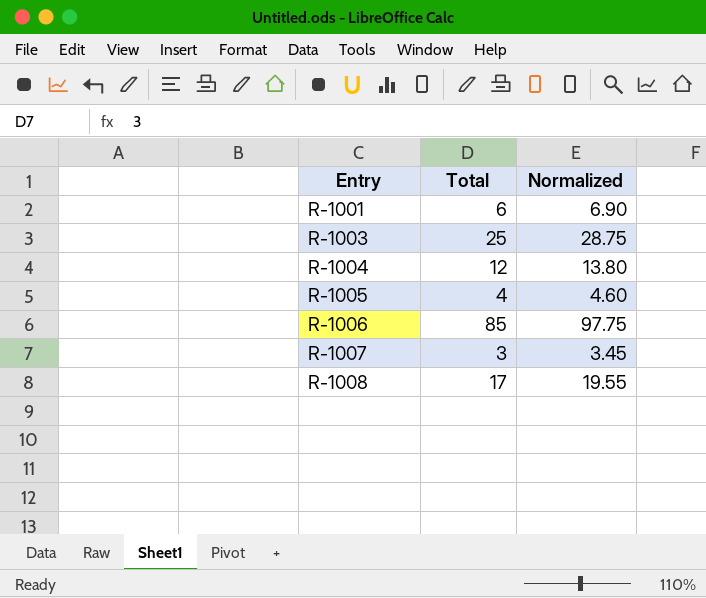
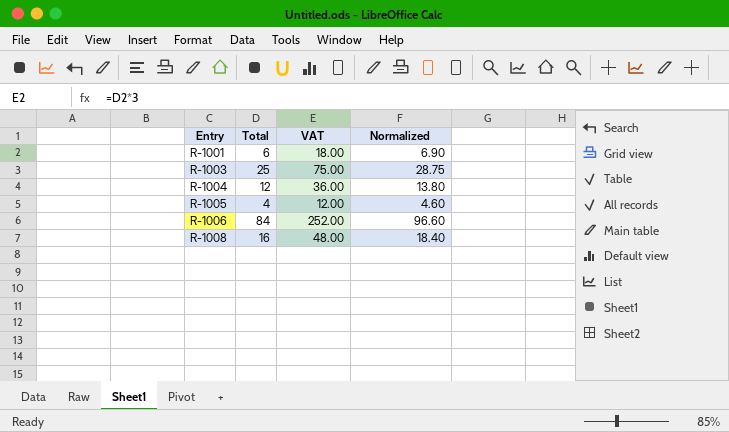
column VAT | formula: none -> [Total] * 3
row R-1007: 3 | 3.45 -> none
R-1006 | Total: 85 -> 84
R-1006 | Normalized: 97.75 -> 96.60
R-1008 | Total: 17 -> 16
R-1008 | Normalized: 19.55 -> 18.40

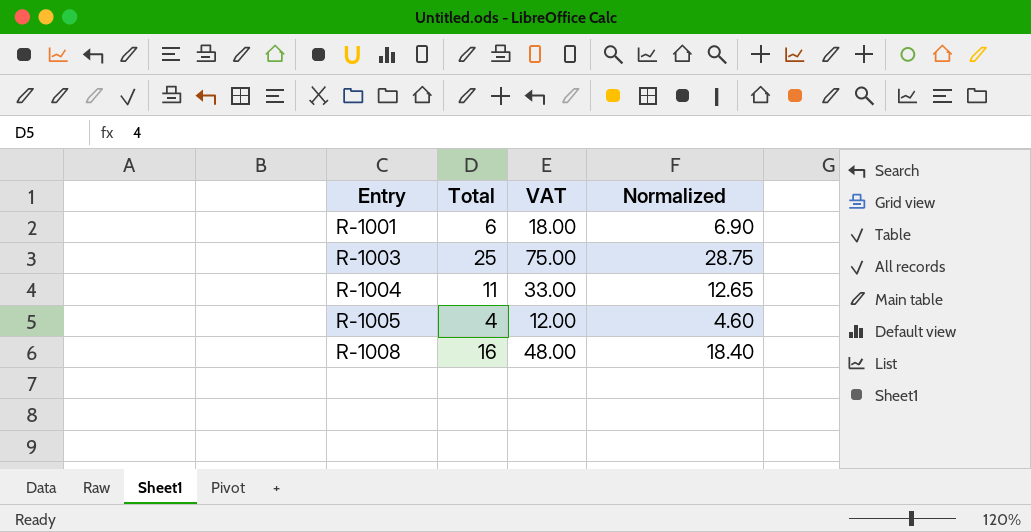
row R-1006: 84 | 252.00 | 96.60 -> none
R-1004 | Total: 12 -> 11
R-1004 | VAT: 36.00 -> 33.00
R-1004 | Normalized: 13.80 -> 12.65

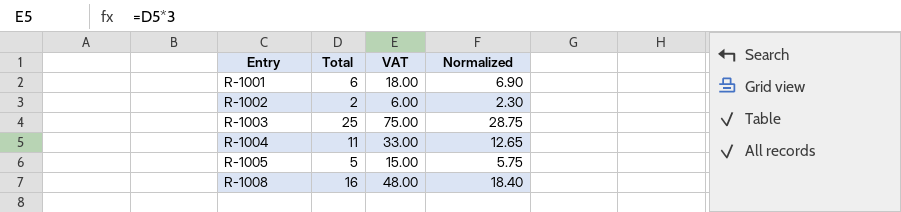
row R-1002: none -> 2 | 6.00 | 2.30
R-1005 | Total: 4 -> 5
R-1005 | VAT: 12.00 -> 15.00
R-1005 | Normalized: 4.60 -> 5.75

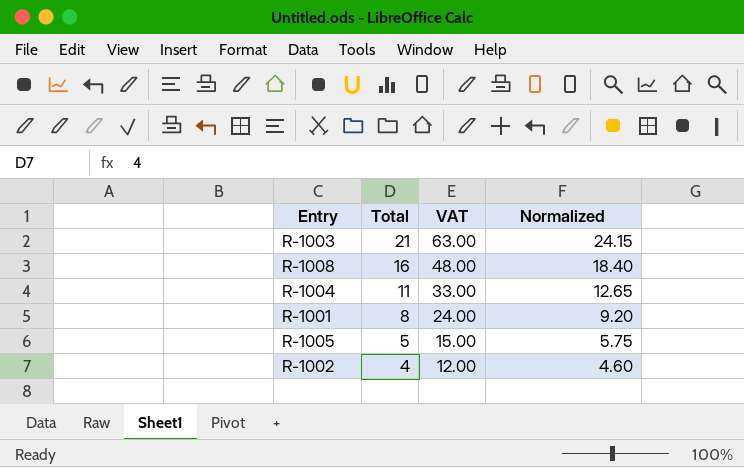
row order: Entry ascending -> Total descending
R-1003 | Total: 25 -> 21
R-1003 | VAT: 75.00 -> 63.00
R-1003 | Normalized: 28.75 -> 24.15
R-1001 | Total: 6 -> 8
R-1001 | VAT: 18.00 -> 24.00
R-1001 | Normalized: 6.90 -> 9.20
R-1002 | Total: 2 -> 4
R-1002 | VAT: 6.00 -> 12.00
R-1002 | Normalized: 2.30 -> 4.60

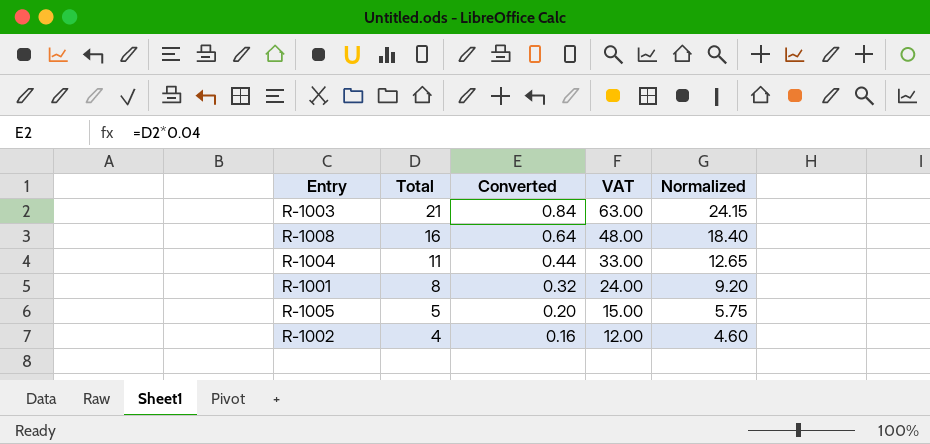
column Converted | formula: none -> [Total] * 0.04

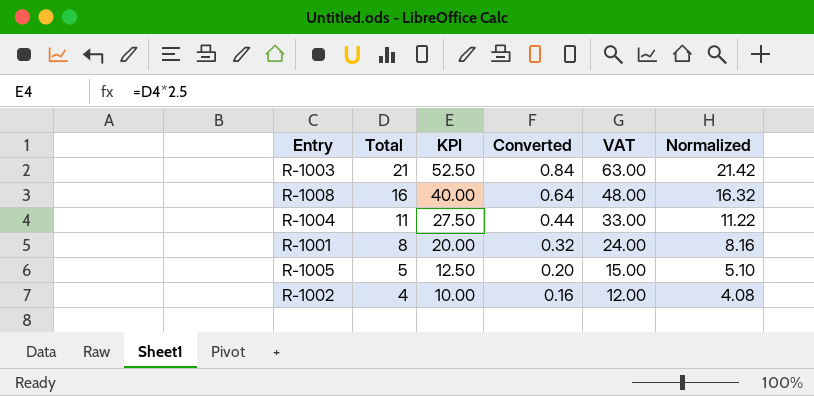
column KPI | formula: none -> [Total] * 2.5
column Normalized | formula: [Total] * 1.15 -> [Total] * 1.02

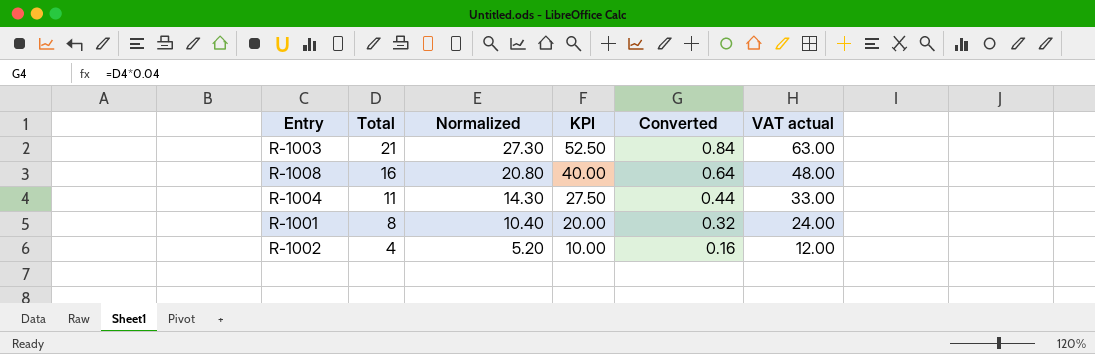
column Normalized | formula: [Total] * 1.02 -> [Total] * 1.3
column Normalized | position: 6 -> 3
column name: VAT -> VAT actual
row R-1005: 5 | 12.50 | 0.20 | 15.00 | 5.10 -> none

